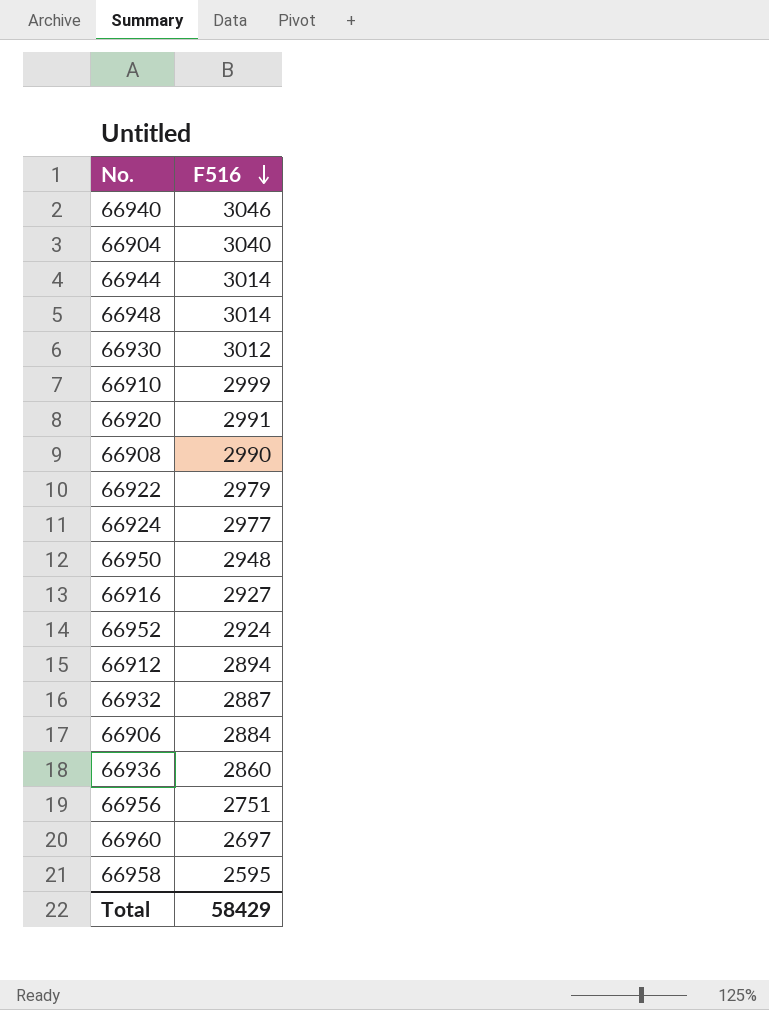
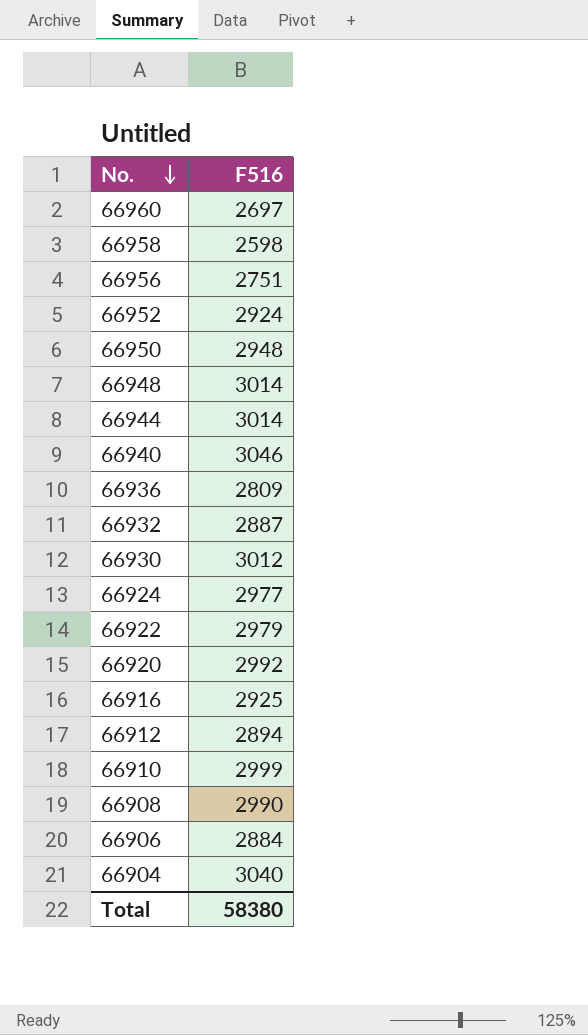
row order: F516 descending -> No. descending
66958 | F516: 2595 -> 2598
66936 | F516: 2860 -> 2809
66920 | F516: 2991 -> 2992
66916 | F516: 2927 -> 2925
Total | F516: 58429 -> 58380

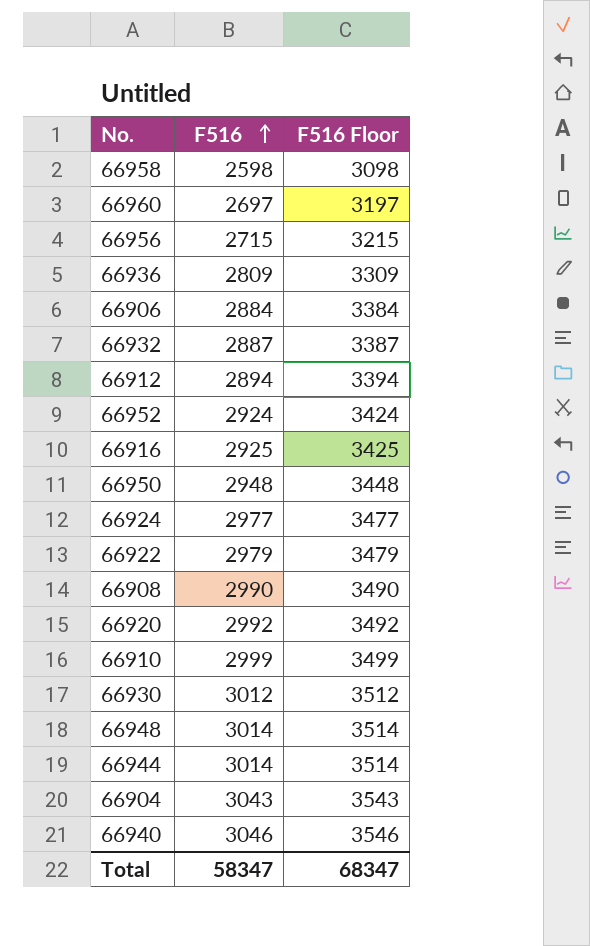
row order: No. descending -> F516 ascending
column F516 Floor | formula: none -> [F516] + 500
66956 | F516: 2751 -> 2715
66904 | F516: 3040 -> 3043
Total | F516: 58380 -> 58347

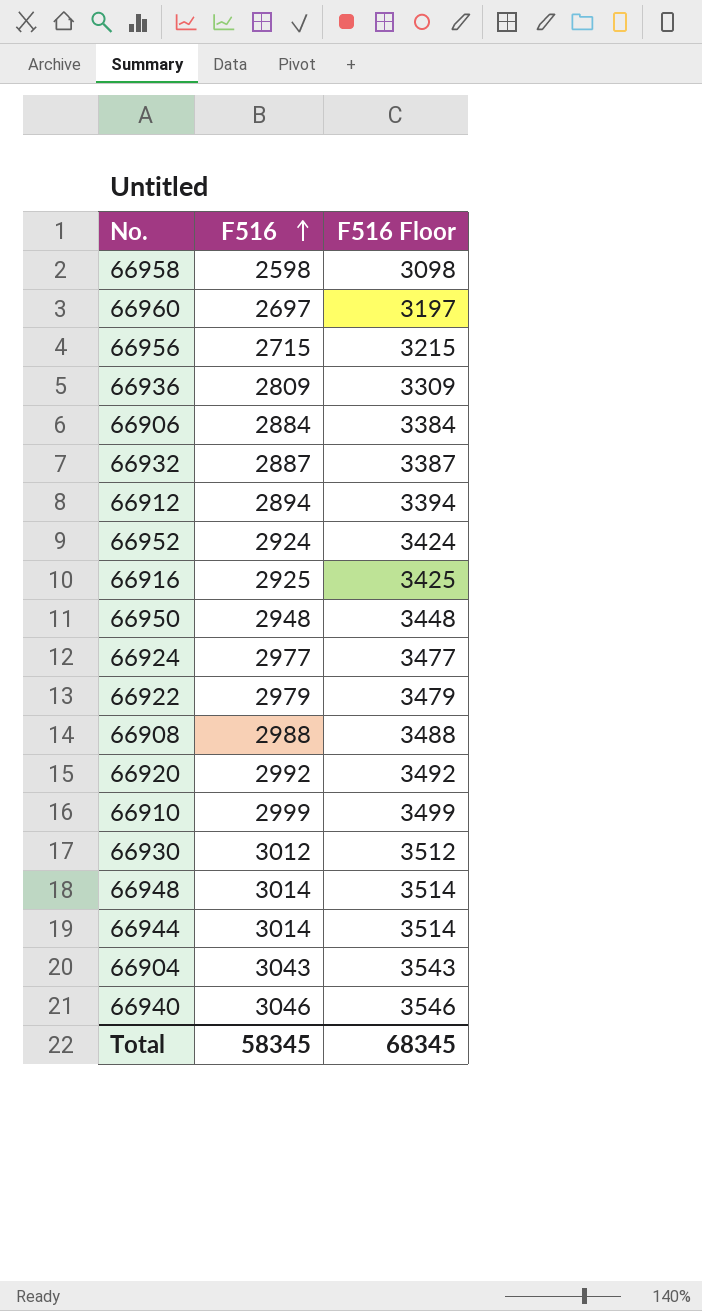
66908 | F516: 2990 -> 2988
66908 | F516 Floor: 3490 -> 3488
Total | F516: 58347 -> 58345
Total | F516 Floor: 68347 -> 68345

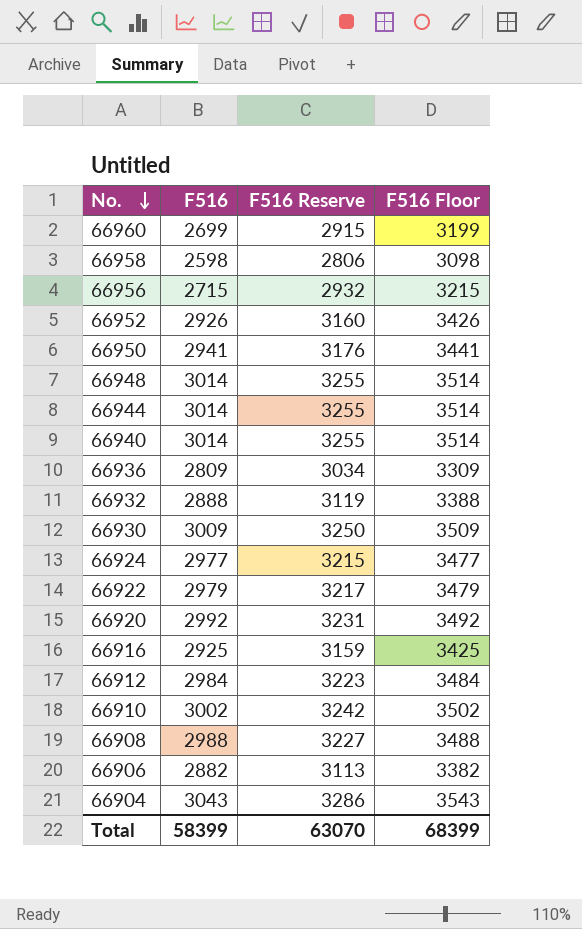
row order: F516 ascending -> No. descending
column F516 Reserve | formula: none -> [F516] * 1.08
66960 | F516: 2697 -> 2699
66960 | F516 Floor: 3197 -> 3199
66952 | F516: 2924 -> 2926
66952 | F516 Floor: 3424 -> 3426
66950 | F516: 2948 -> 2941
66950 | F516 Floor: 3448 -> 3441
66940 | F516: 3046 -> 3014
66940 | F516 Floor: 3546 -> 3514
66932 | F516: 2887 -> 2888
66932 | F516 Floor: 3387 -> 3388
66930 | F516: 3012 -> 3009
66930 | F516 Floor: 3512 -> 3509
66912 | F516: 2894 -> 2984
66912 | F516 Floor: 3394 -> 3484
66910 | F516: 2999 -> 3002
66910 | F516 Floor: 3499 -> 3502
66906 | F516: 2884 -> 2882
66906 | F516 Floor: 3384 -> 3382
Total | F516: 58345 -> 58399
Total | F516 Floor: 68345 -> 68399

